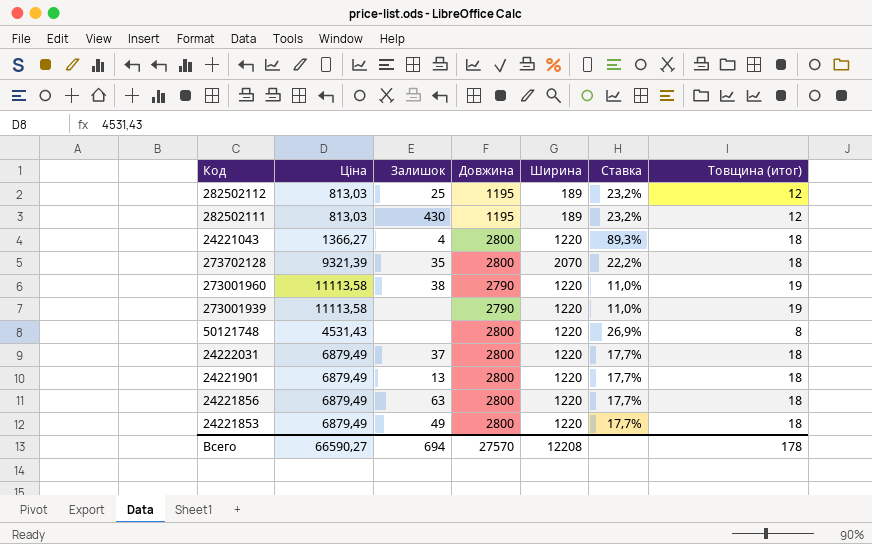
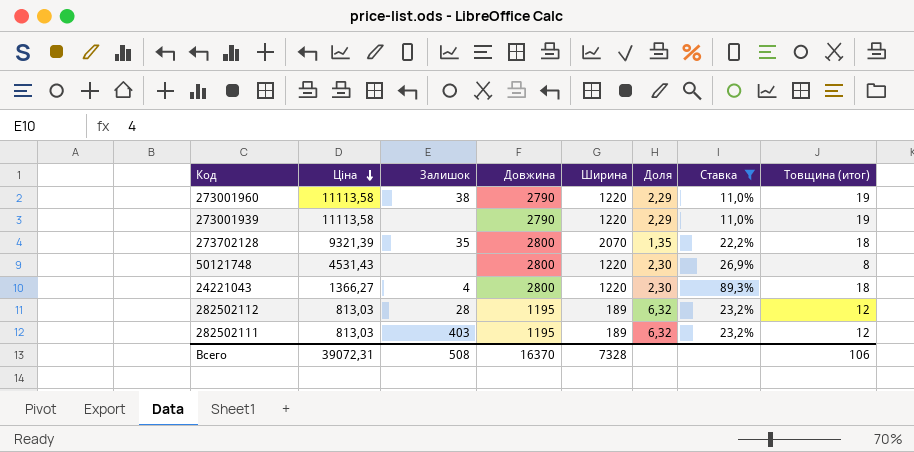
filter: none -> Ставка != 17,7%
row order: none -> Ціна descending
column Доля | formula: none -> [Довжина] / [Ширина]
282502112 | Залишок: 25 -> 28
282502111 | Залишок: 430 -> 403
Всего | Ціна: 66590,27 -> 39072,31
Всего | Залишок: 694 -> 508
Всего | Довжина: 27570 -> 16370
Всего | Ширина: 12208 -> 7328
Всего | Товщина (итог): 178 -> 106

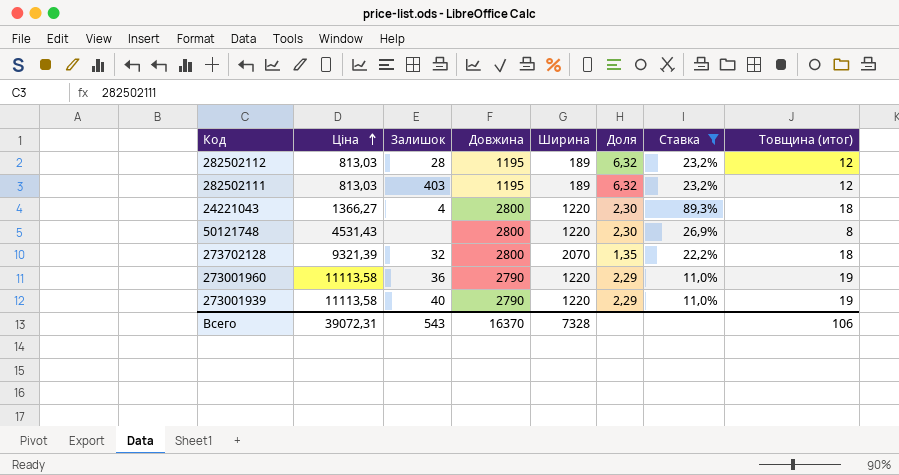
row order: Ціна descending -> Ціна ascending
273702128 | Залишок: 35 -> 32
273001960 | Залишок: 38 -> 36
273001939 | Залишок: none -> 40
Всего | Залишок: 508 -> 543

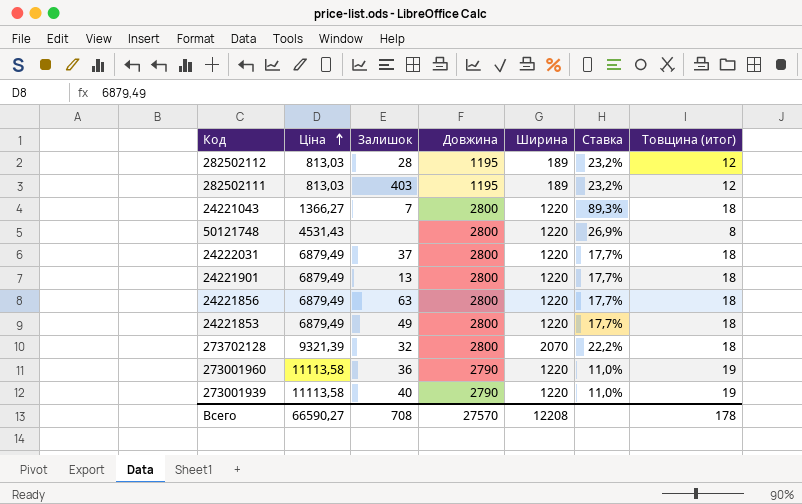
filter: Ставка != 17,7% -> none
column Доля | formula: [Довжина] / [Ширина] -> none
24221043 | Залишок: 4 -> 7
Всего | Ціна: 39072,31 -> 66590,27
Всего | Залишок: 543 -> 708
Всего | Довжина: 16370 -> 27570
Всего | Ширина: 7328 -> 12208
Всего | Товщина (итог): 106 -> 178

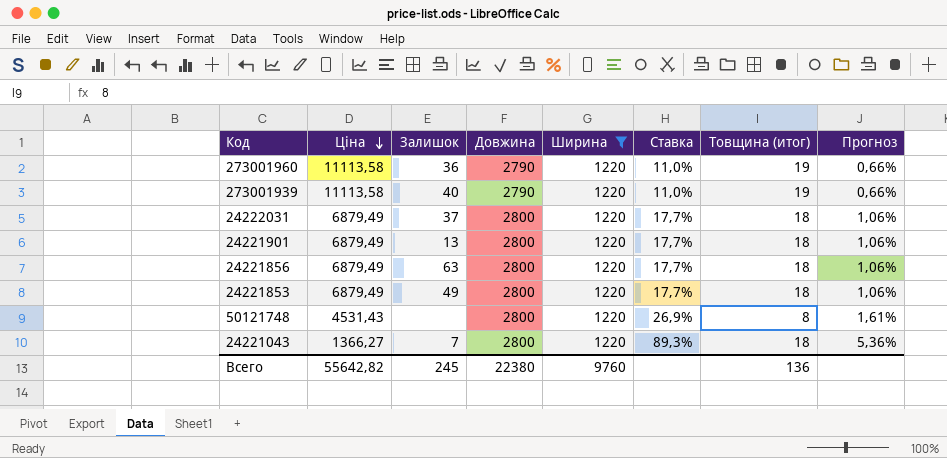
filter: none -> Ширина = 1220
row order: Ціна ascending -> Ціна descending
column Прогноз | formula: none -> [Ставка] * 0,06
Всего | Ціна: 66590,27 -> 55642,82
Всего | Залишок: 708 -> 245
Всего | Довжина: 27570 -> 22380
Всего | Ширина: 12208 -> 9760
Всего | Товщина (итог): 178 -> 136

